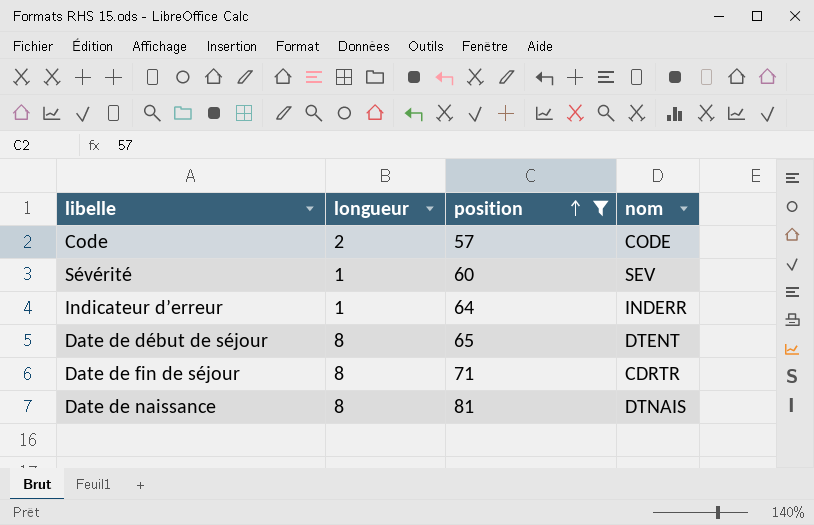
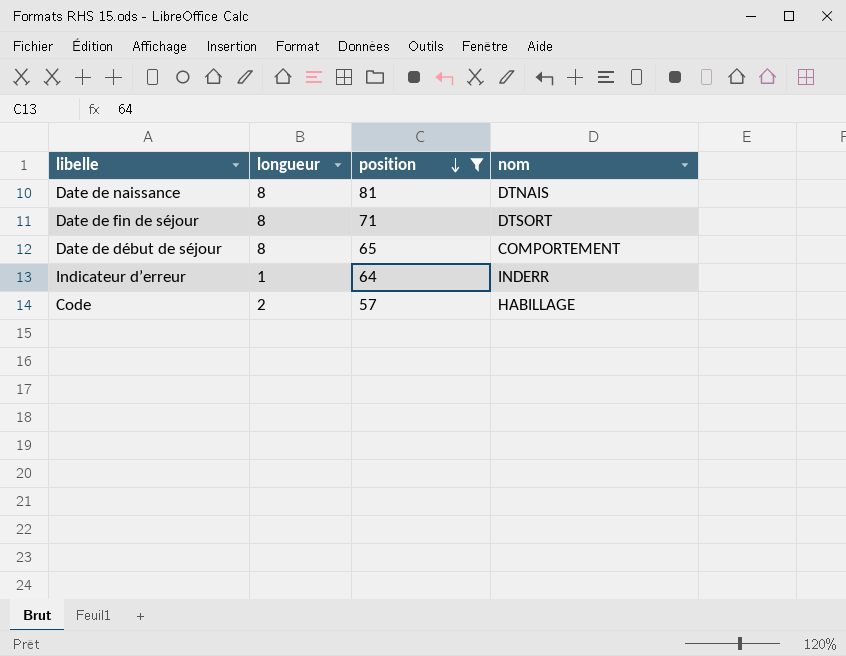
row order: position ascending -> position descending
row Sévérité: 1 | 60 | SEV -> none
Date de fin de séjour | nom: CDRTR -> DTSORT
Date de début de séjour | nom: DTENT -> COMPORTEMENT
Code | nom: CODE -> HABILLAGE

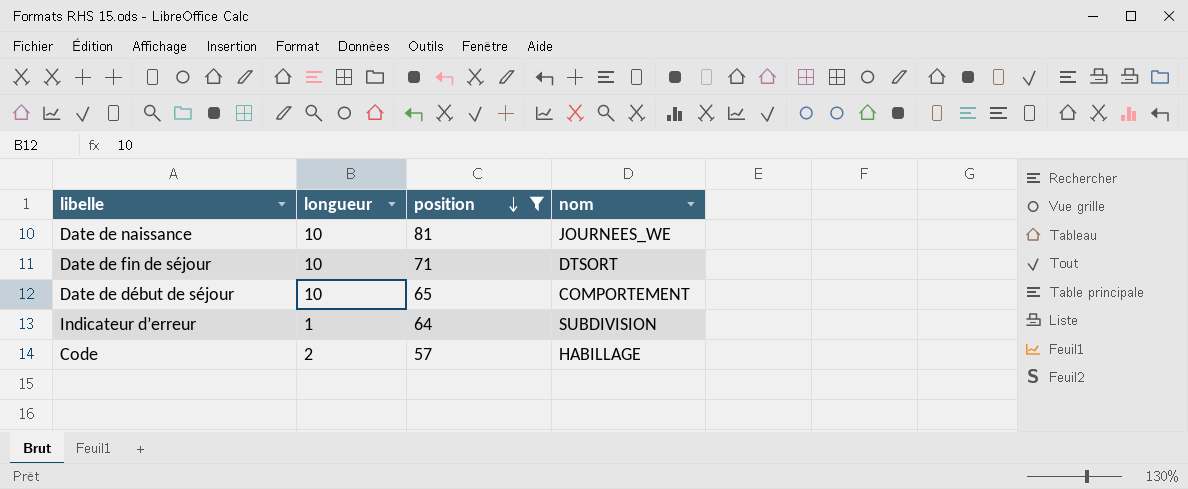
Date de naissance | longueur: 8 -> 10
Date de naissance | nom: DTNAIS -> JOURNEES_WE
Date de fin de séjour | longueur: 8 -> 10
Date de début de séjour | longueur: 8 -> 10
Indicateur d’erreur | nom: INDERR -> SUBDIVISION

